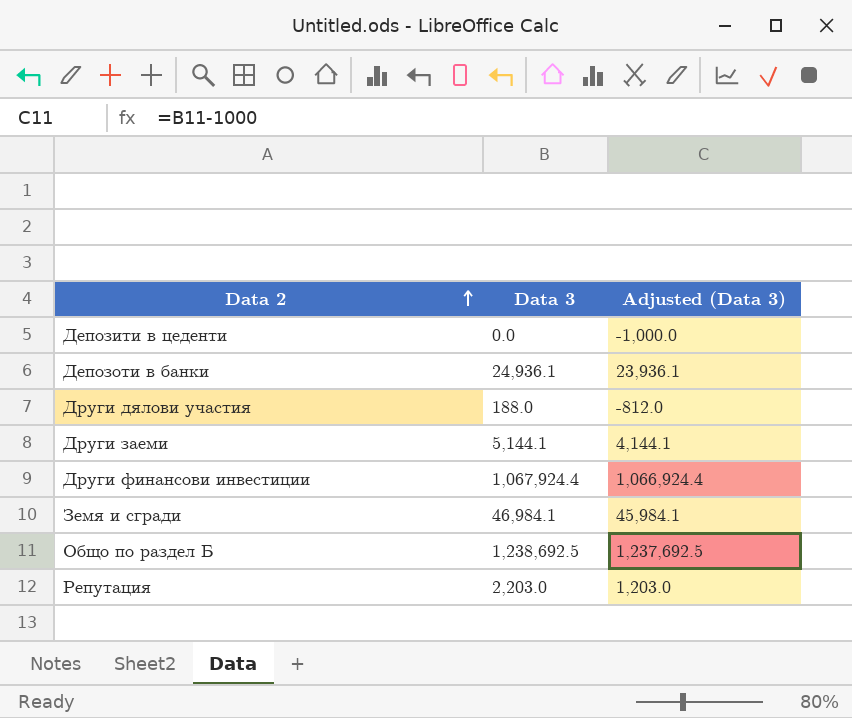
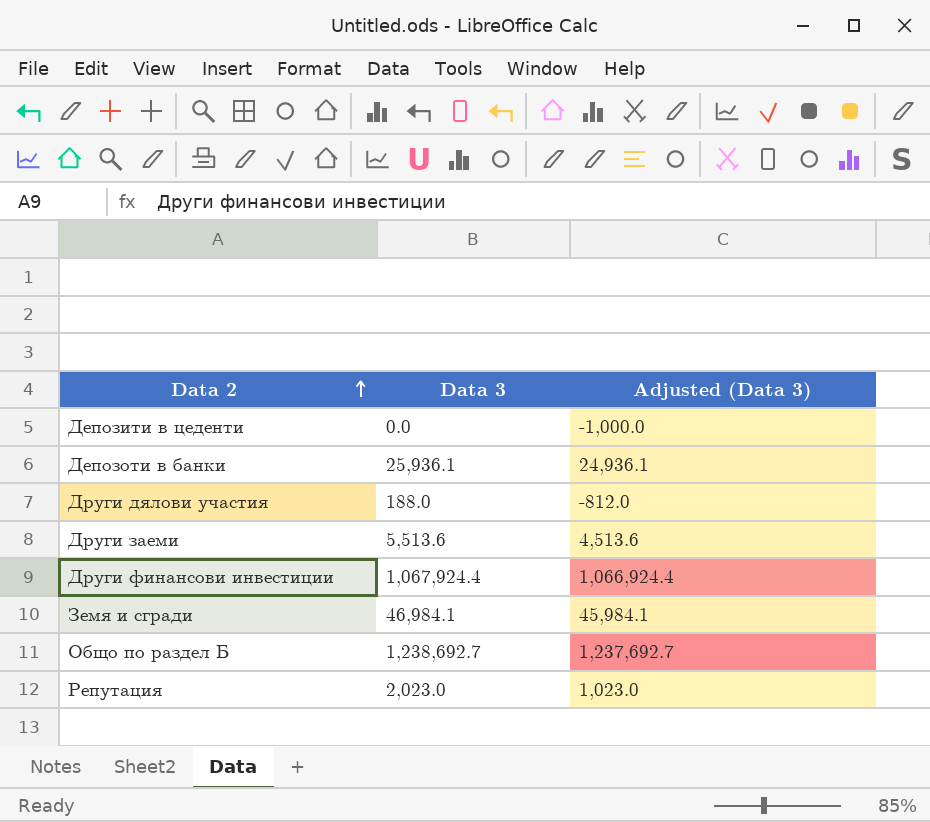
Депозоти в банки | Data 3: 24,936.1 -> 25,936.1
Депозоти в банки | Adjusted (Data 3): 23,936.1 -> 24,936.1
Други заеми | Data 3: 5,144.1 -> 5,513.6
Други заеми | Adjusted (Data 3): 4,144.1 -> 4,513.6
Общо по раздел Б | Data 3: 1,238,692.5 -> 1,238,692.7
Общо по раздел Б | Adjusted (Data 3): 1,237,692.5 -> 1,237,692.7
Репутация | Data 3: 2,203.0 -> 2,023.0
Репутация | Adjusted (Data 3): 1,203.0 -> 1,023.0

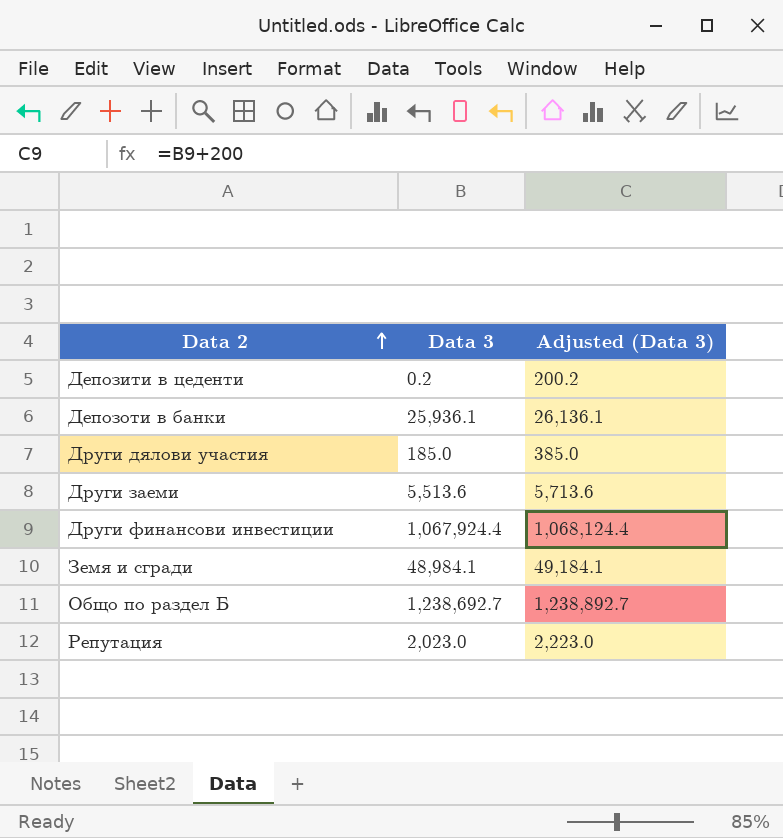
column Adjusted (Data 3) | formula: [Data 3] - 1000 -> [Data 3] + 200
Депозити в цеденти | Data 3: 0.0 -> 0.2
Други дялови участия | Data 3: 188.0 -> 185.0
Земя и сгради | Data 3: 46,984.1 -> 48,984.1

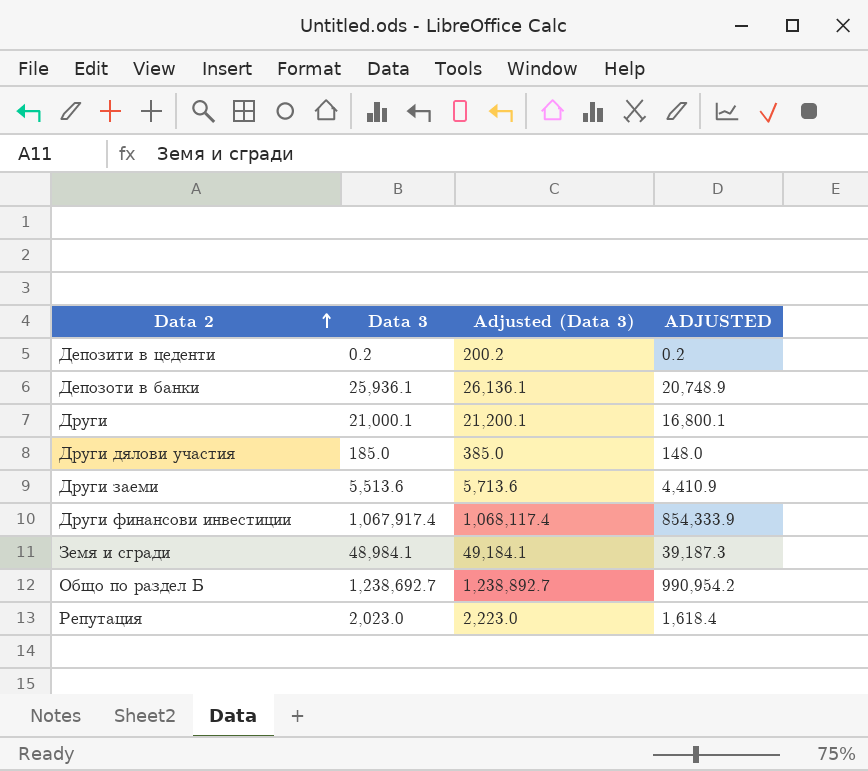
column ADJUSTED | formula: none -> [Data 3] * 0.8
row Други: none -> 21,000.1 | 21,200.1 | 16,800.1
Други финансови инвестиции | Data 3: 1,067,924.4 -> 1,067,917.4
Други финансови инвестиции | Adjusted (Data 3): 1,068,124.4 -> 1,068,117.4

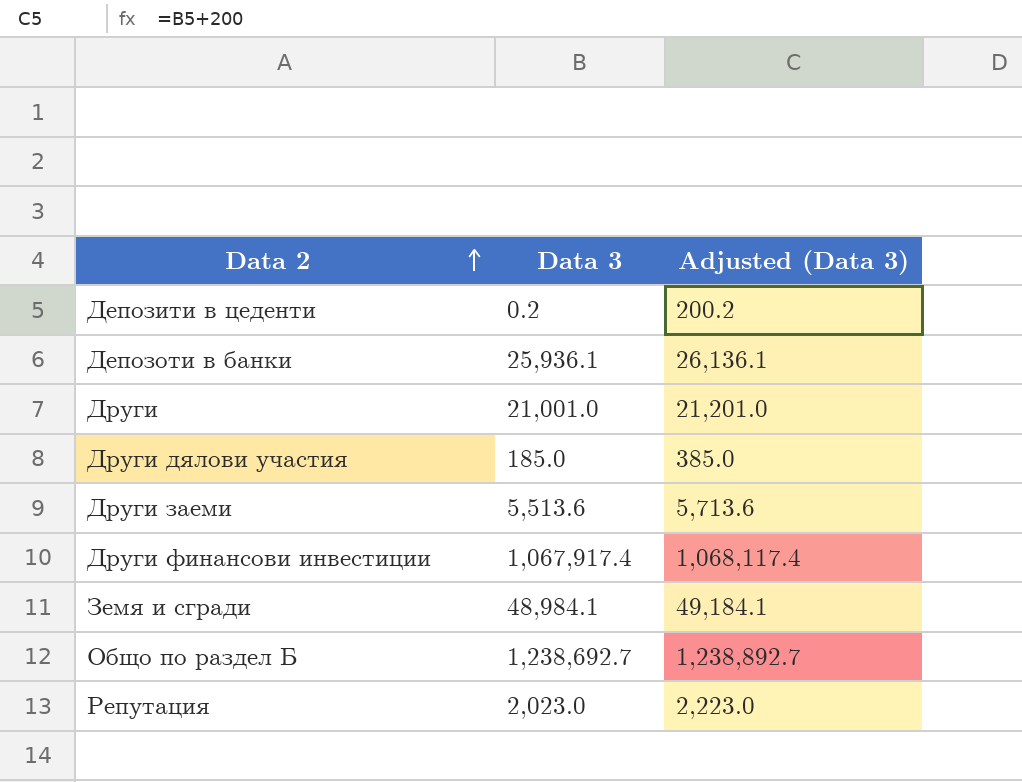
column ADJUSTED | formula: [Data 3] * 0.8 -> none
Други | Data 3: 21,000.1 -> 21,001.0
Други | Adjusted (Data 3): 21,200.1 -> 21,201.0

